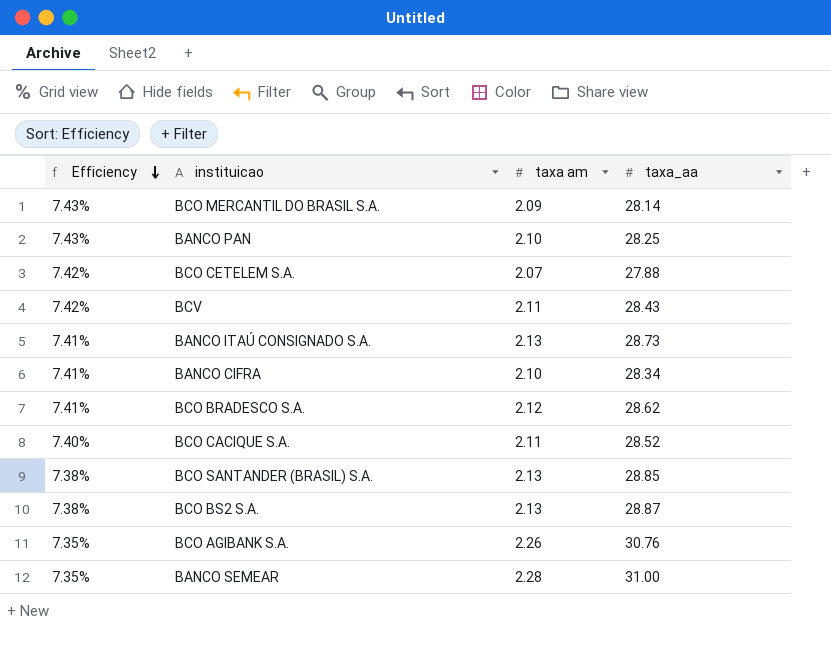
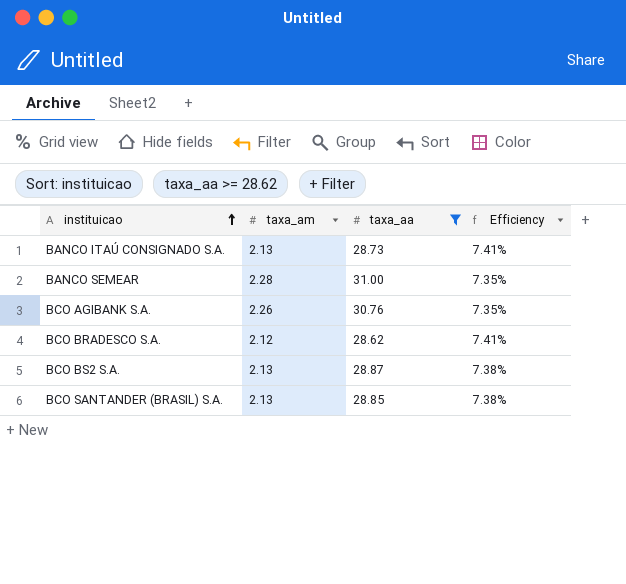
filter: none -> taxa_aa >= 28.62
row order: Efficiency descending -> instituicao ascending
column name: taxa am -> taxa_am
column Efficiency | position: 1 -> 4

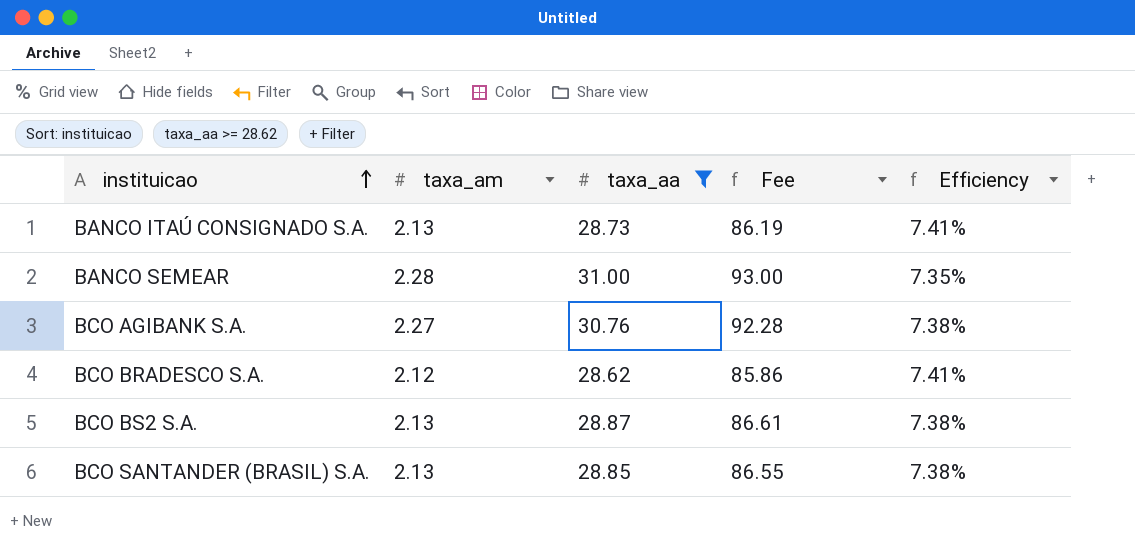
column Fee | formula: none -> [taxa_aa] * 3
BCO AGIBANK S.A. | taxa_am: 2.26 -> 2.27
BCO AGIBANK S.A. | Efficiency: 7.35% -> 7.38%

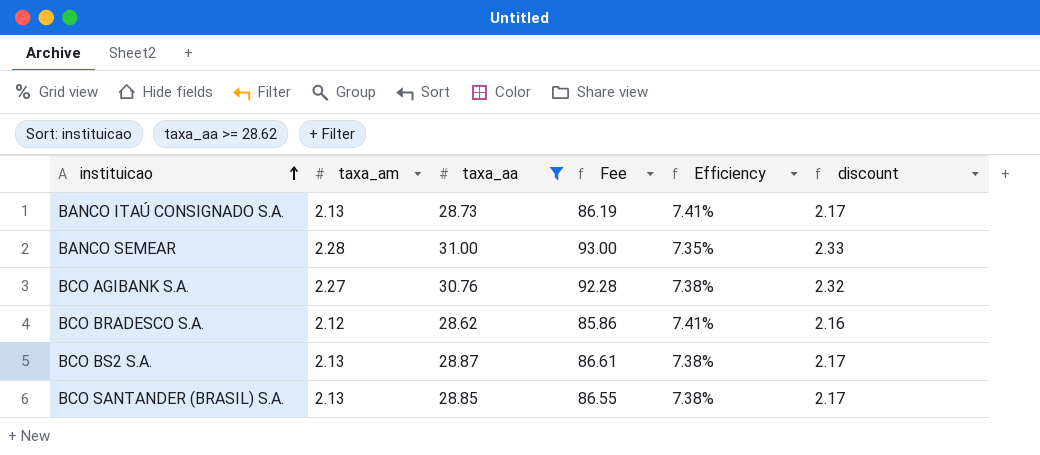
column discount | formula: none -> [taxa_am] * 1.02

